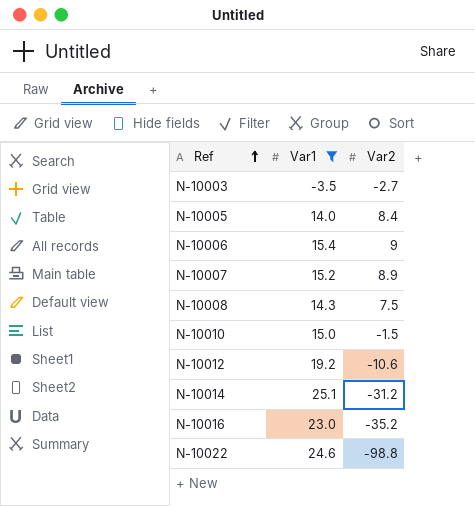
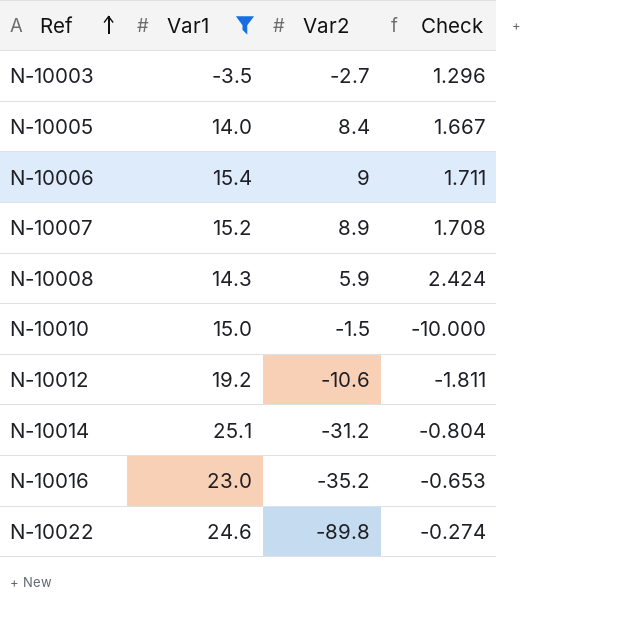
column Check | formula: none -> [Var1] / [Var2]
N-10008 | Var2: 7.5 -> 5.9
N-10022 | Var2: -98.8 -> -89.8

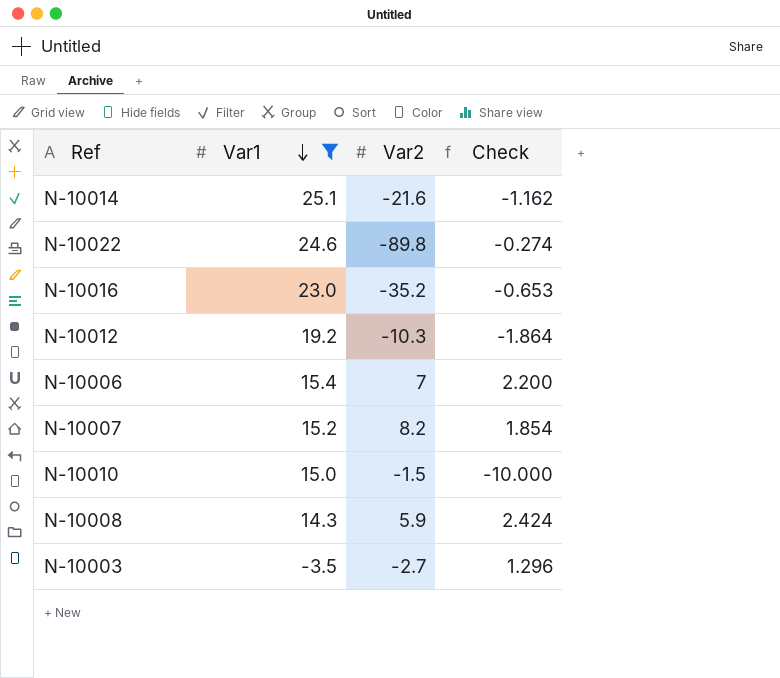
row order: Ref ascending -> Var1 descending
row N-10005: 14.0 | 8.4 | 1.667 -> none
N-10014 | Var2: -31.2 -> -21.6
N-10014 | Check: -0.804 -> -1.162
N-10012 | Var2: -10.6 -> -10.3
N-10012 | Check: -1.811 -> -1.864
N-10006 | Var2: 9 -> 7
N-10006 | Check: 1.711 -> 2.200
N-10007 | Var2: 8.9 -> 8.2
N-10007 | Check: 1.708 -> 1.854

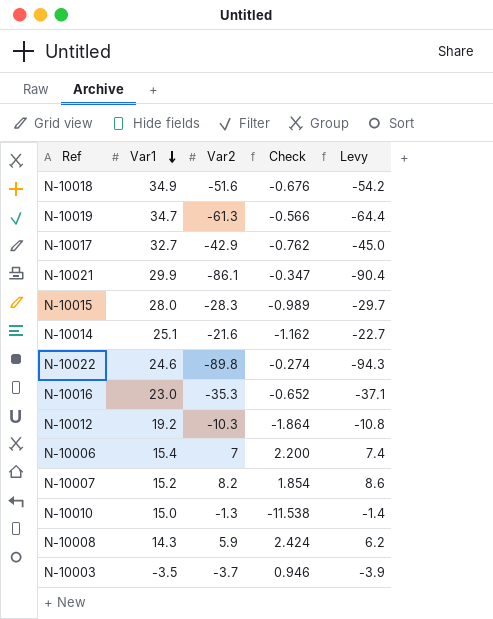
filter: Var1 <= 25.1 -> none
column Levy | formula: none -> [Var2] * 1.05
N-10016 | Var2: -35.2 -> -35.3
N-10016 | Check: -0.653 -> -0.652
N-10010 | Var2: -1.5 -> -1.3
N-10010 | Check: -10.000 -> -11.538
N-10003 | Var2: -2.7 -> -3.7
N-10003 | Check: 1.296 -> 0.946

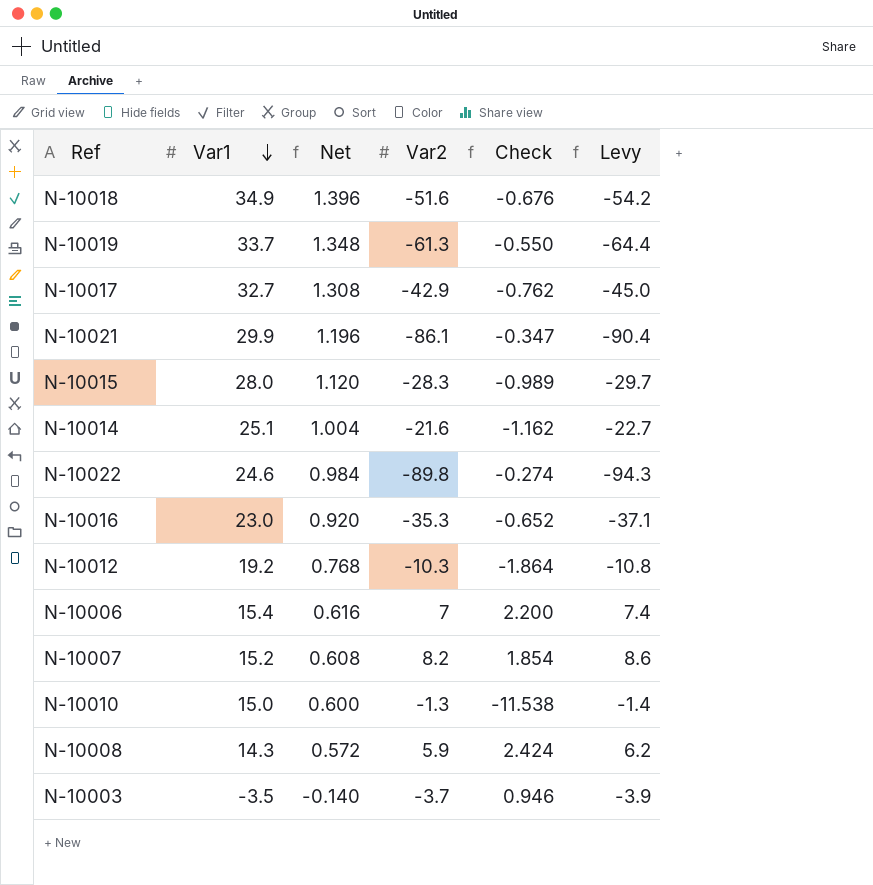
column Net | formula: none -> [Var1] * 0.04
N-10019 | Var1: 34.7 -> 33.7
N-10019 | Check: -0.566 -> -0.550

